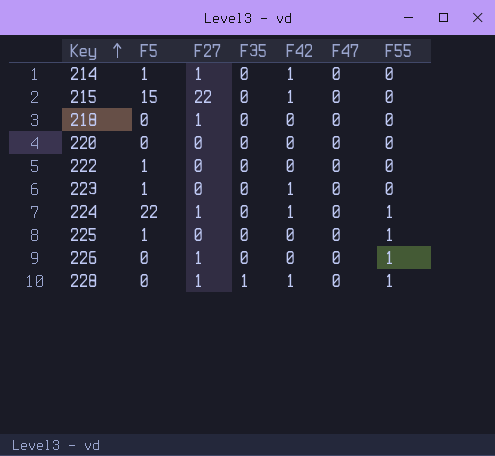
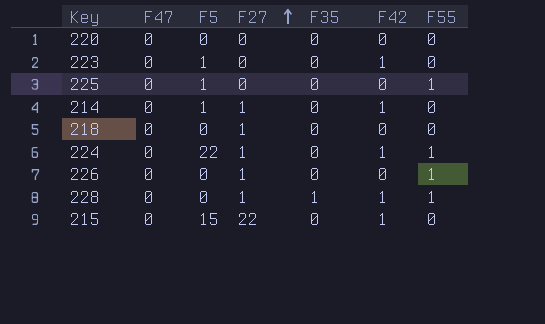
row order: Key ascending -> F27 ascending
column F47 | position: 6 -> 2
row 222: 1 | 0 | 0 | 0 | 0 | 0 -> none

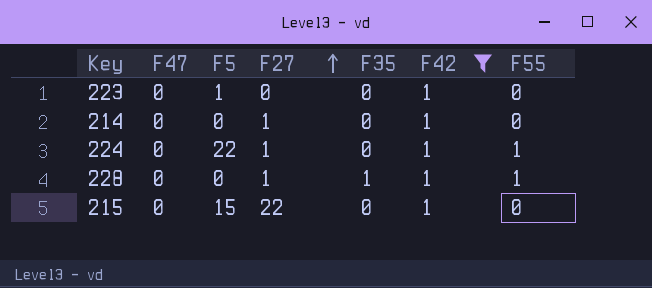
filter: none -> F42 = 1
214 | F5: 1 -> 0

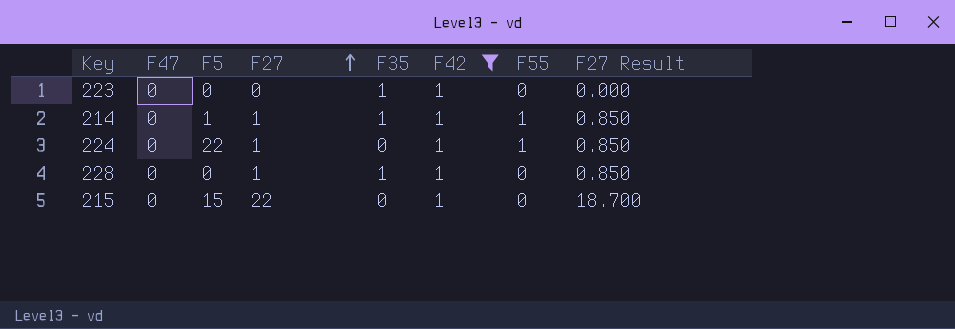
column F27 Result | formula: none -> [F27] * 0.85
223 | F5: 1 -> 0
223 | F35: 0 -> 1
214 | F5: 0 -> 1
214 | F35: 0 -> 1
214 | F55: 0 -> 1
228 | F55: 1 -> 0

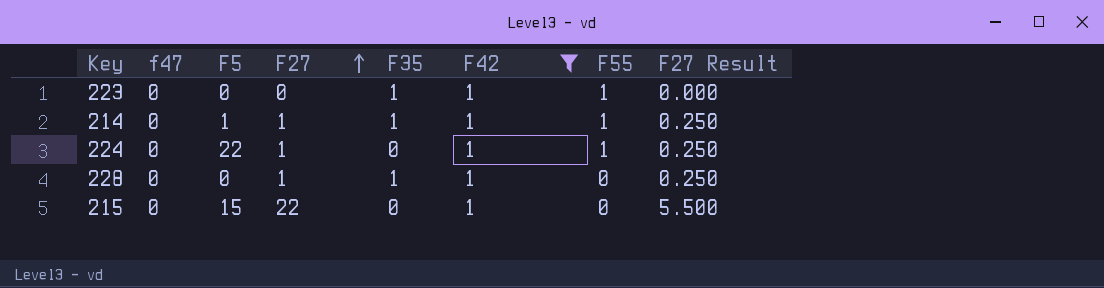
column name: F47 -> f47
column F27 Result | formula: [F27] * 0.85 -> [F27] * 0.25
223 | F55: 0 -> 1

